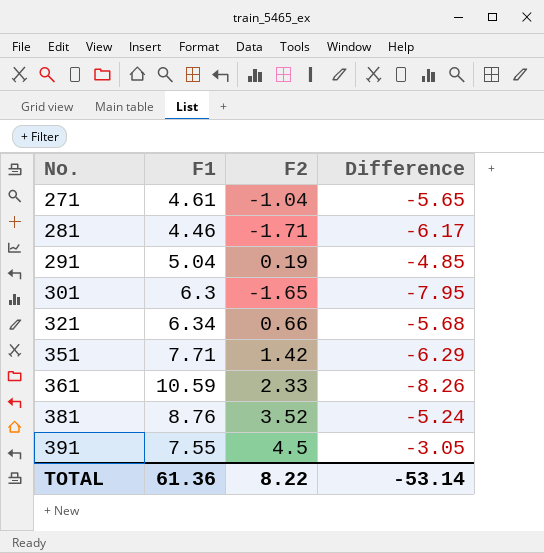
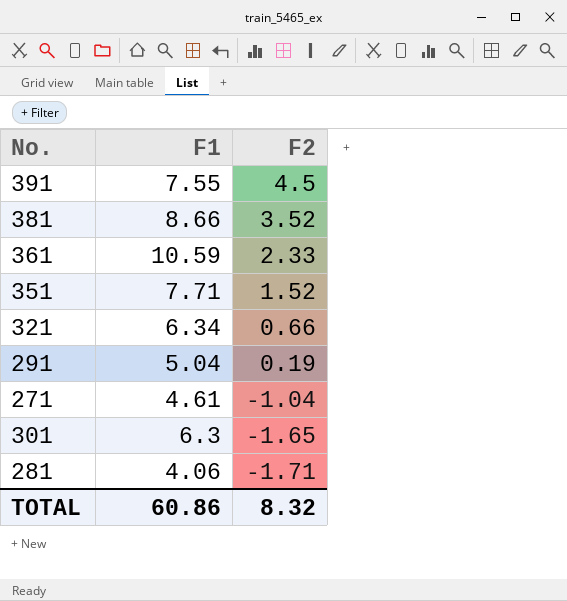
row order: No. ascending -> F2 descending
column Difference | formula: [F2] - [F1] -> none
381 | F1: 8.76 -> 8.66
351 | F2: 1.42 -> 1.52
281 | F1: 4.46 -> 4.06
TOTAL | F1: 61.36 -> 60.86
TOTAL | F2: 8.22 -> 8.32

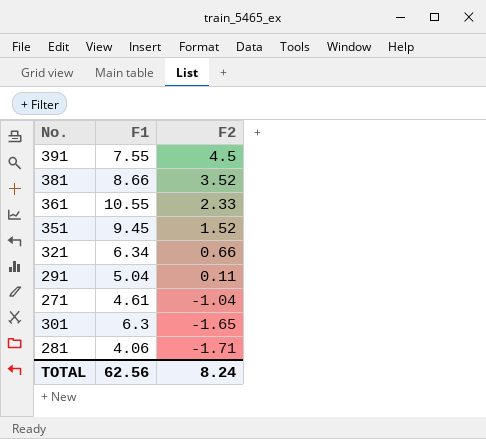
361 | F1: 10.59 -> 10.55
351 | F1: 7.71 -> 9.45
291 | F2: 0.19 -> 0.11
TOTAL | F1: 60.86 -> 62.56
TOTAL | F2: 8.32 -> 8.24

